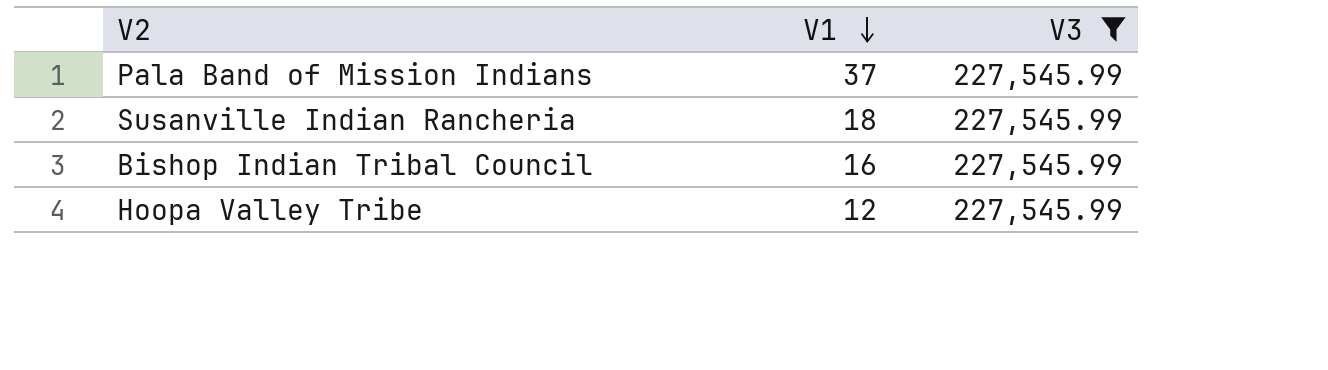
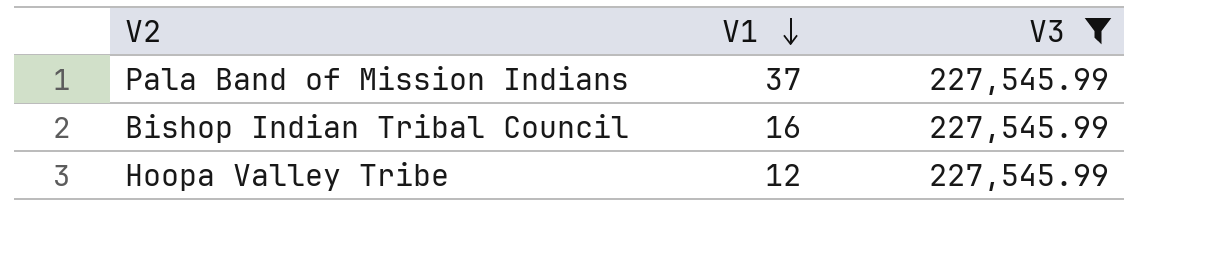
row Susanville Indian Rancheria: 18 | 227,545.99 -> none

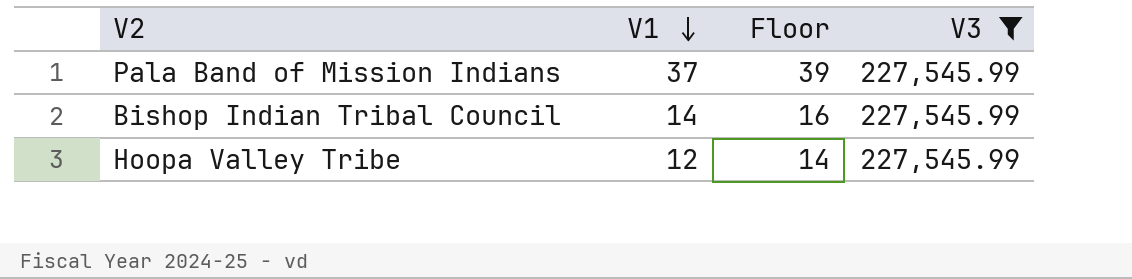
column Floor | formula: none -> [V1] + 2
Bishop Indian Tribal Council | V1: 16 -> 14

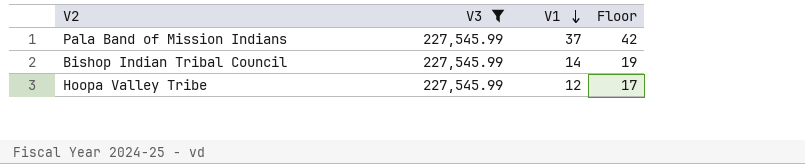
column V3 | position: 4 -> 2
column Floor | formula: [V1] + 2 -> [V1] + 5

